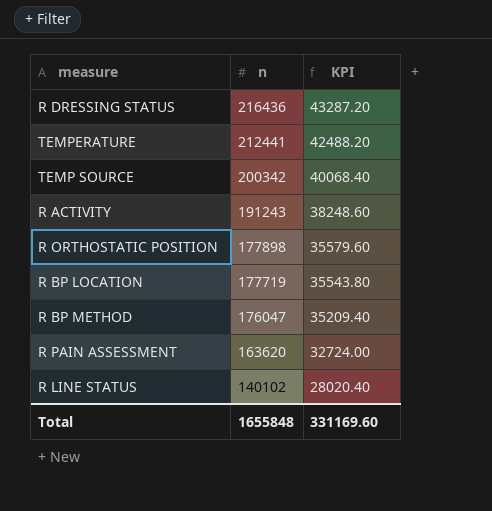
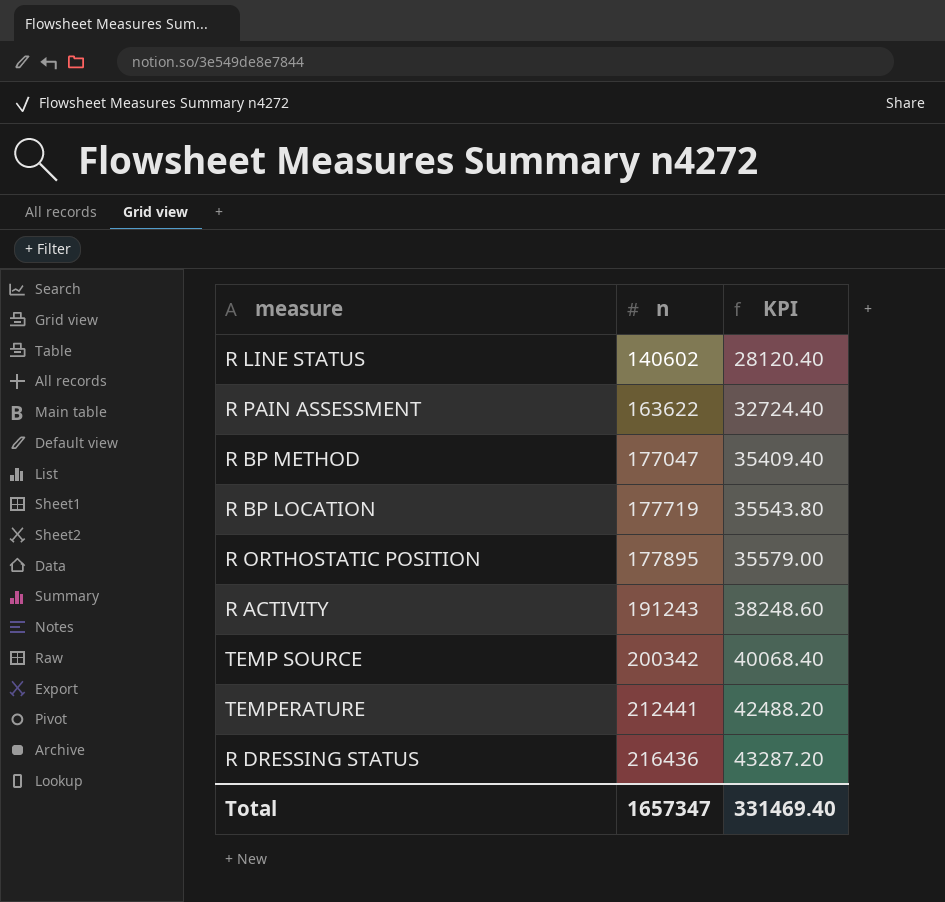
row order: n descending -> n ascending
R LINE STATUS | n: 140102 -> 140602
R LINE STATUS | KPI: 28020.40 -> 28120.40
R PAIN ASSESSMENT | n: 163620 -> 163622
R PAIN ASSESSMENT | KPI: 32724.00 -> 32724.40
R BP METHOD | n: 176047 -> 177047
R BP METHOD | KPI: 35209.40 -> 35409.40
R ORTHOSTATIC POSITION | n: 177898 -> 177895
R ORTHOSTATIC POSITION | KPI: 35579.60 -> 35579.00
Total | n: 1655848 -> 1657347
Total | KPI: 331169.60 -> 331469.40

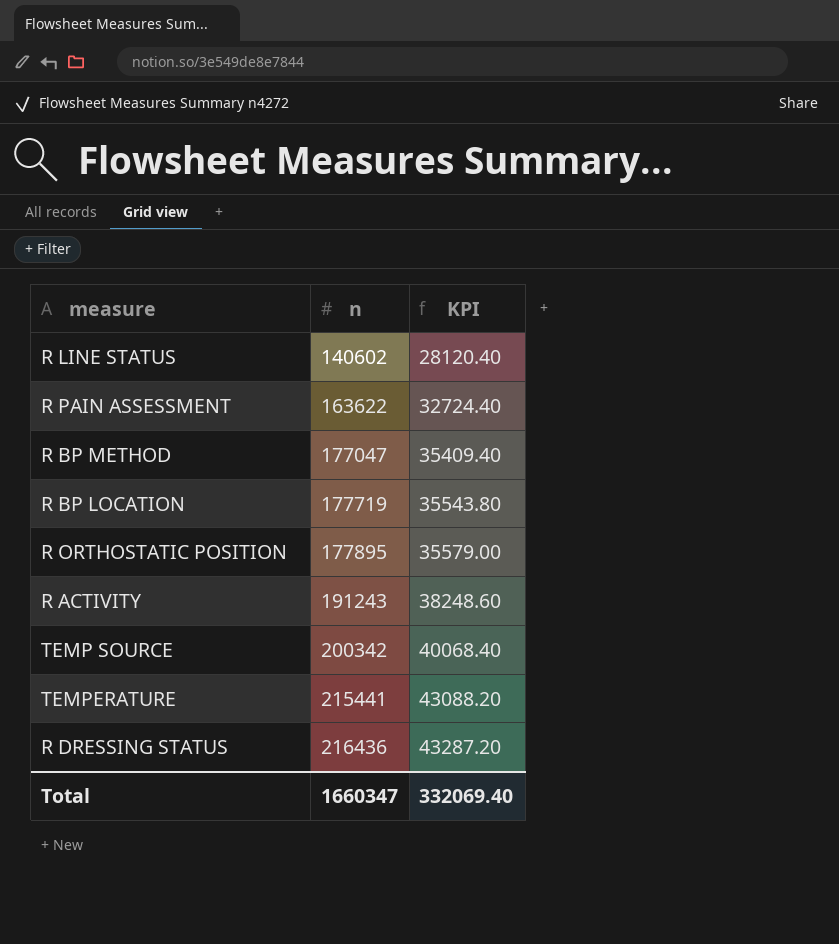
TEMPERATURE | n: 212441 -> 215441
TEMPERATURE | KPI: 42488.20 -> 43088.20
Total | n: 1657347 -> 1660347
Total | KPI: 331469.40 -> 332069.40

